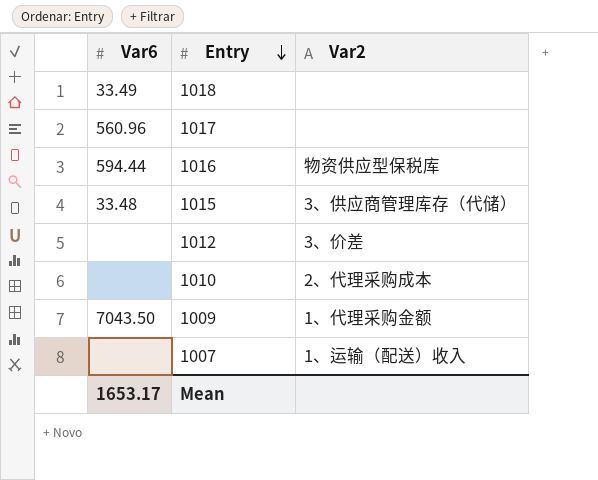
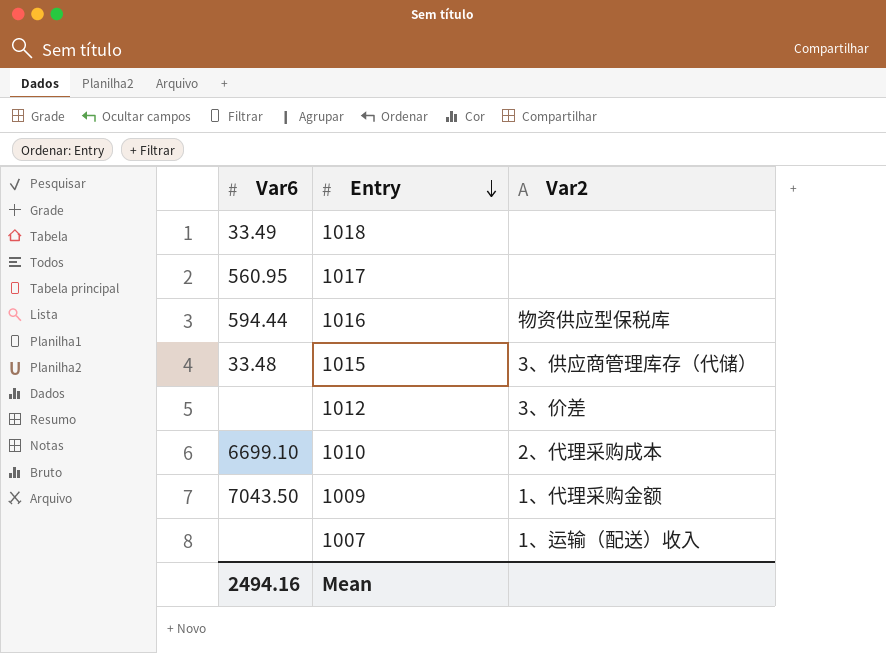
1017 | Var6: 560.96 -> 560.95
1010 | Var6: none -> 6699.10
Mean | Var6: 1653.17 -> 2494.16

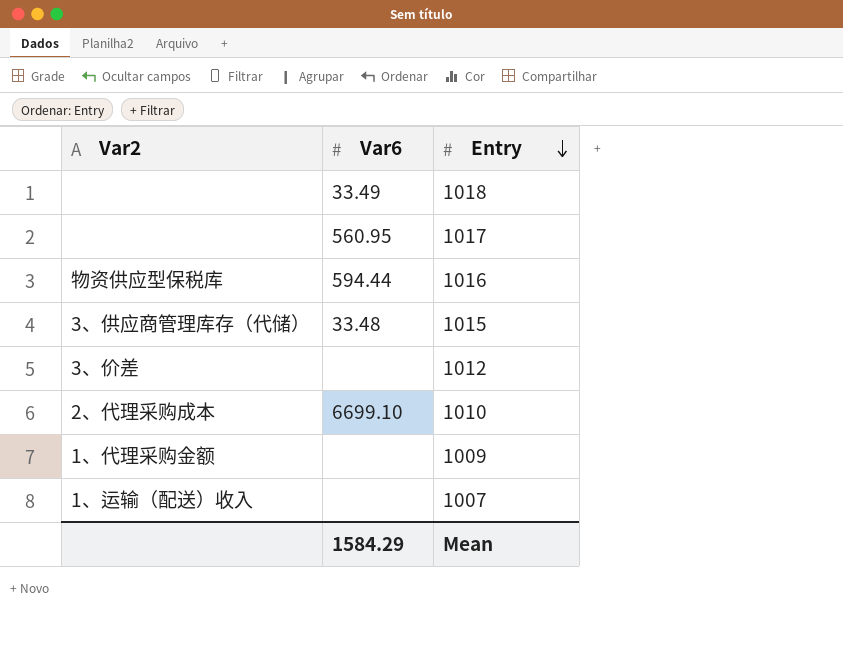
column Var2 | position: 3 -> 1
1009 | Var6: 7043.50 -> none
Mean | Var6: 2494.16 -> 1584.29

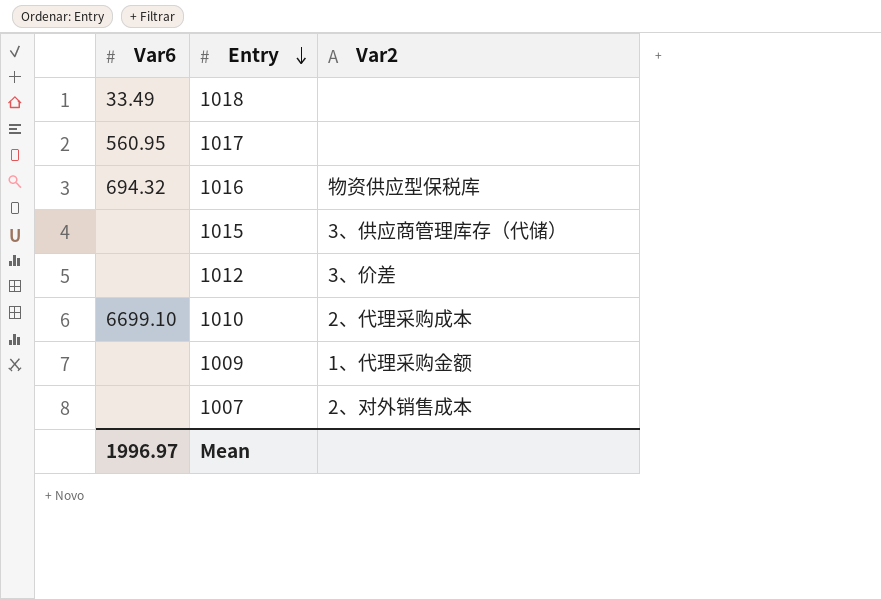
column Var2 | position: 1 -> 3
1016 | Var6: 594.44 -> 694.32
1015 | Var6: 33.48 -> none
1007 | Var2: 1、运输（配送）收入 -> 2、对外销售成本
Mean | Var6: 1584.29 -> 1996.97

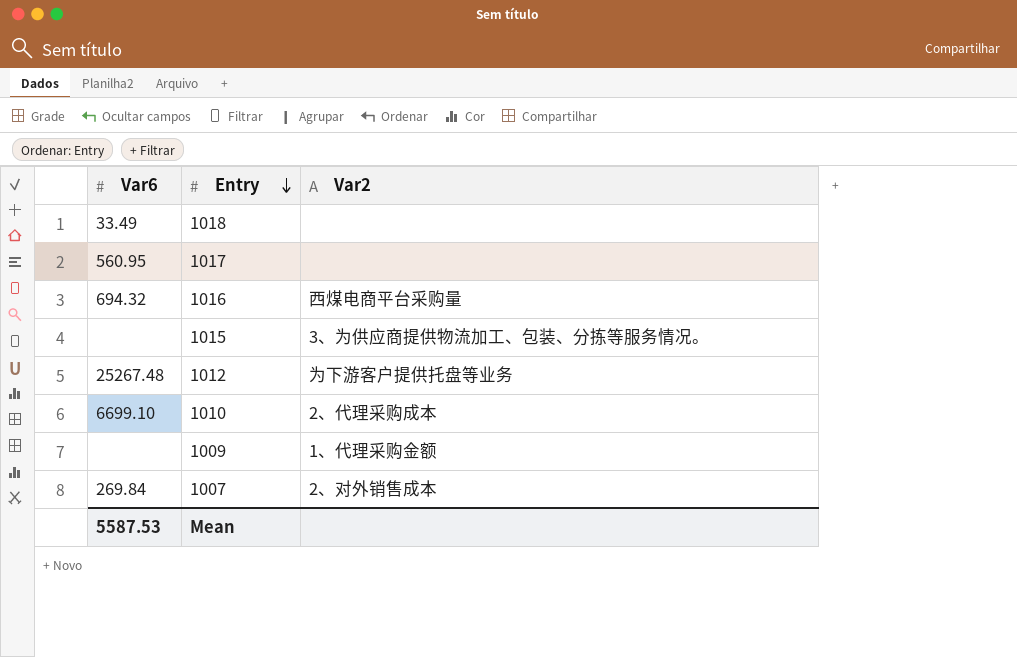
1016 | Var2: 物资供应型保税库 -> 西煤电商平台采购量
1015 | Var2: 3、供应商管理库存（代储） -> 3、为供应商提供物流加工、包装、分拣等服务情况。
1012 | Var6: none -> 25267.48
1012 | Var2: 3、价差 -> 为下游客户提供托盘等业务
1007 | Var6: none -> 269.84
Mean | Var6: 1996.97 -> 5587.53

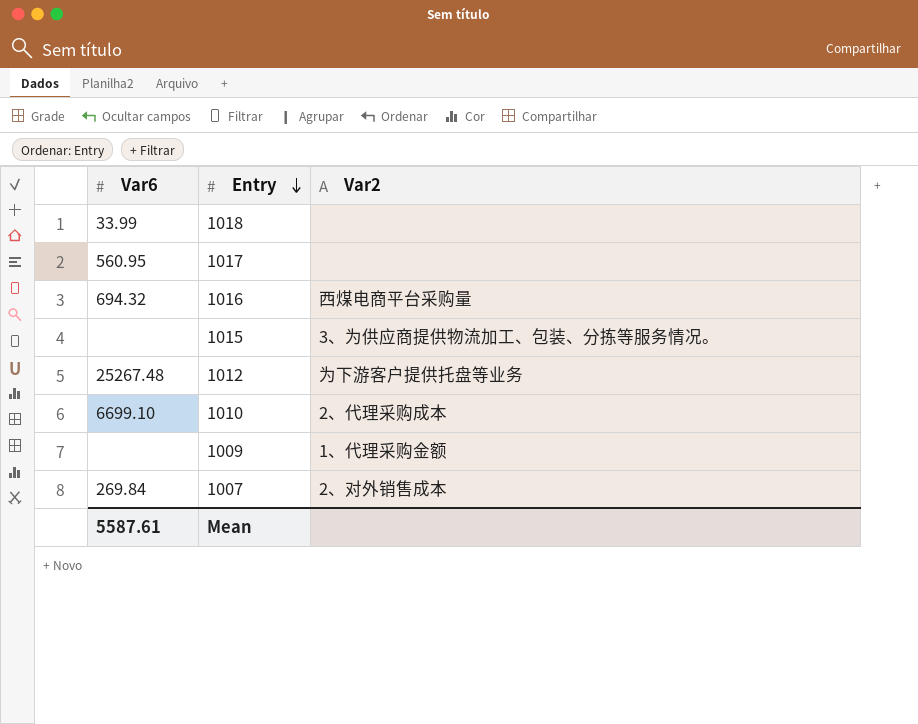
1018 | Var6: 33.49 -> 33.99
Mean | Var6: 5587.53 -> 5587.61

